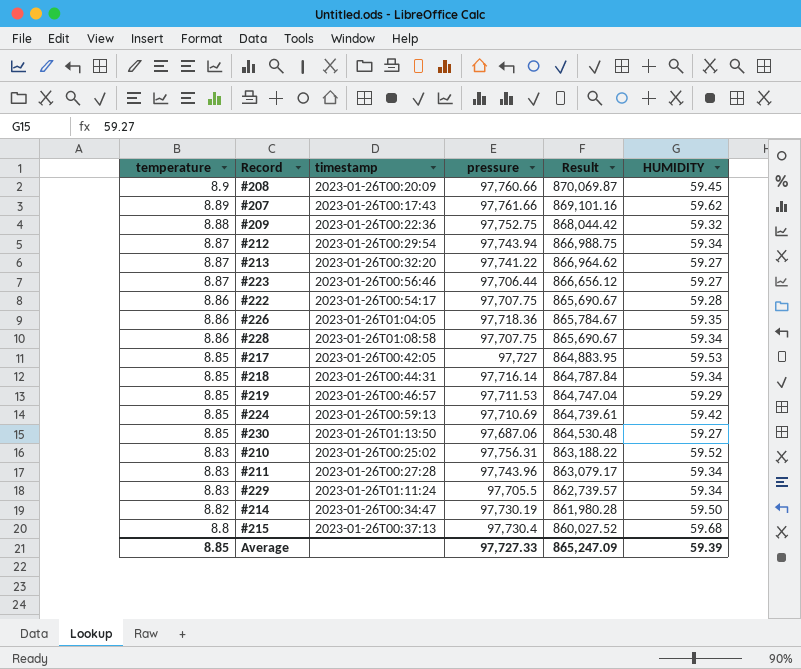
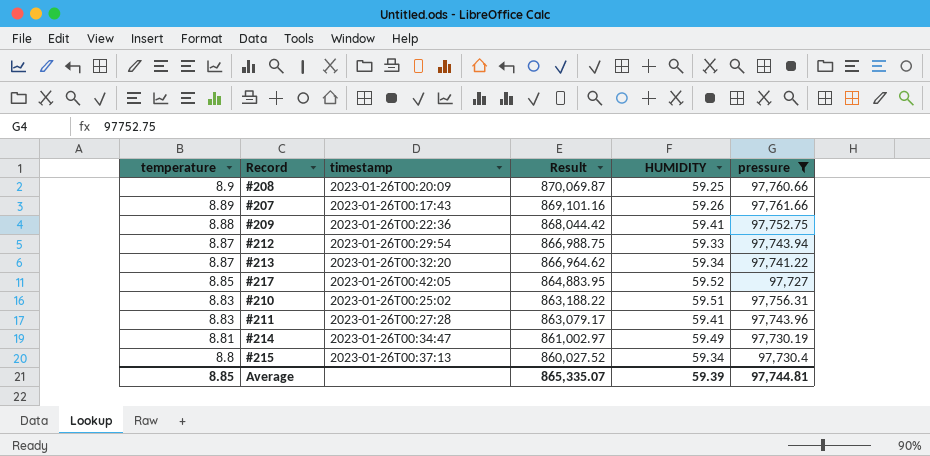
filter: none -> pressure >= 97,727
column pressure | position: 4 -> 6
#208 | HUMIDITY: 59.45 -> 59.25
#207 | HUMIDITY: 59.62 -> 59.26
#209 | HUMIDITY: 59.32 -> 59.41
#212 | HUMIDITY: 59.34 -> 59.33
#213 | HUMIDITY: 59.27 -> 59.34
#217 | HUMIDITY: 59.53 -> 59.52
#210 | HUMIDITY: 59.52 -> 59.51
#211 | HUMIDITY: 59.34 -> 59.41
#214 | temperature: 8.82 -> 8.81
#214 | Result: 861,980.28 -> 861,002.97
#214 | HUMIDITY: 59.50 -> 59.49
#215 | HUMIDITY: 59.68 -> 59.34
Average | Result: 865,247.09 -> 865,335.07
Average | pressure: 97,727.33 -> 97,744.81

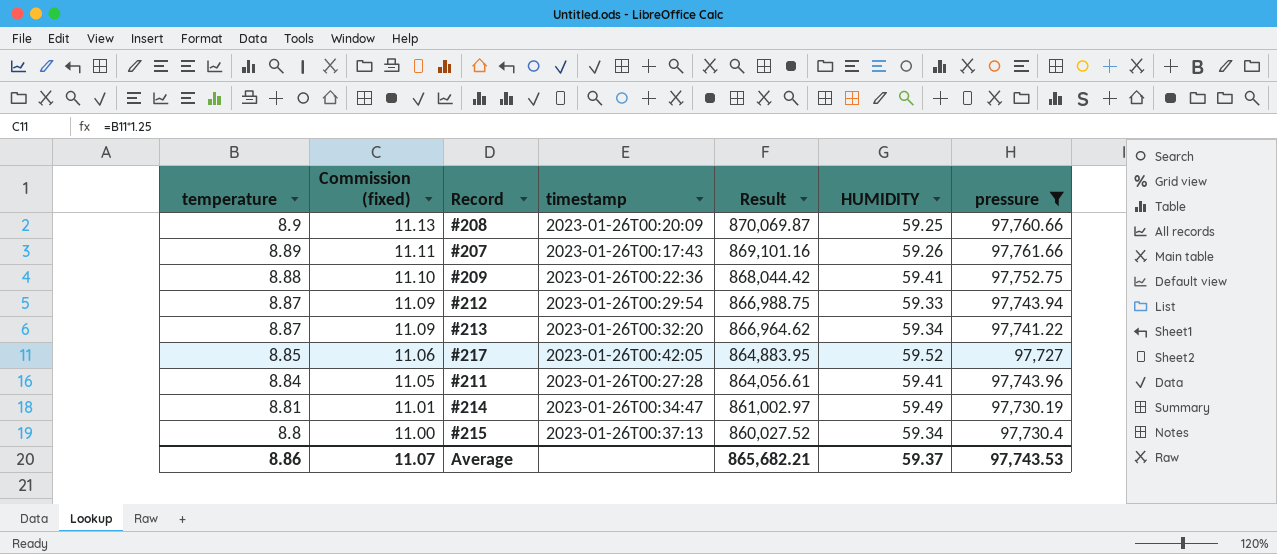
column Commission (fixed) | formula: none -> [temperature] * 1.25
row #210: 8.83 | 2023-01-26T00:25:02 | 863,188.22 | 59.51 | 97,756.31 -> none
#211 | temperature: 8.83 -> 8.84
#211 | Result: 863,079.17 -> 864,056.61
Average | temperature: 8.85 -> 8.86
Average | Result: 865,335.07 -> 865,682.21
Average | HUMIDITY: 59.39 -> 59.37
Average | pressure: 97,744.81 -> 97,743.53

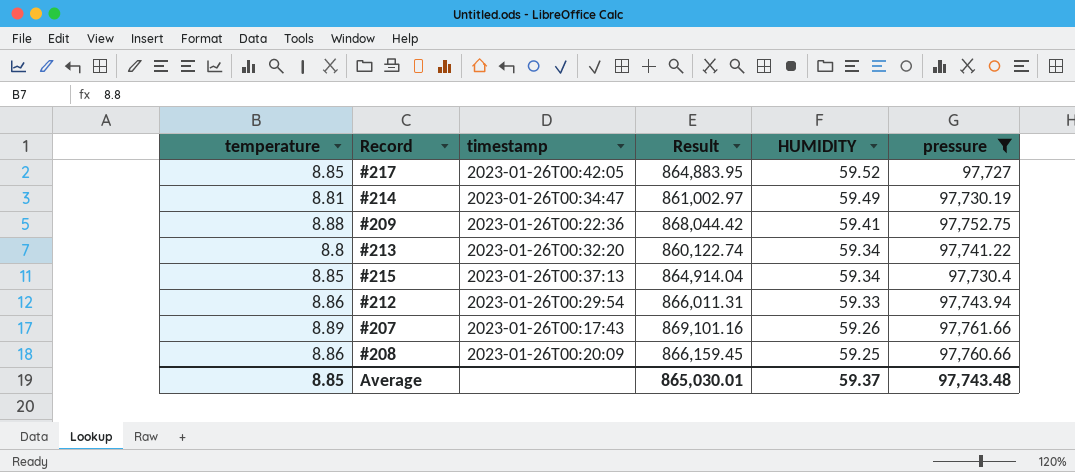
row order: temperature descending -> HUMIDITY descending
column Commission (fixed) | formula: [temperature] * 1.25 -> none
row #211: 8.84 | 11.05 | 2023-01-26T00:27:28 | 864,056.61 | 59.41 | 97,743.96 -> none
#213 | temperature: 8.87 -> 8.8
#213 | Result: 866,964.62 -> 860,122.74
#215 | temperature: 8.8 -> 8.85
#215 | Result: 860,027.52 -> 864,914.04
#212 | temperature: 8.87 -> 8.86
#212 | Result: 866,988.75 -> 866,011.31
#208 | temperature: 8.9 -> 8.86
#208 | Result: 870,069.87 -> 866,159.45
Average | temperature: 8.86 -> 8.85
Average | Result: 865,682.21 -> 865,030.01
Average | pressure: 97,743.53 -> 97,743.48

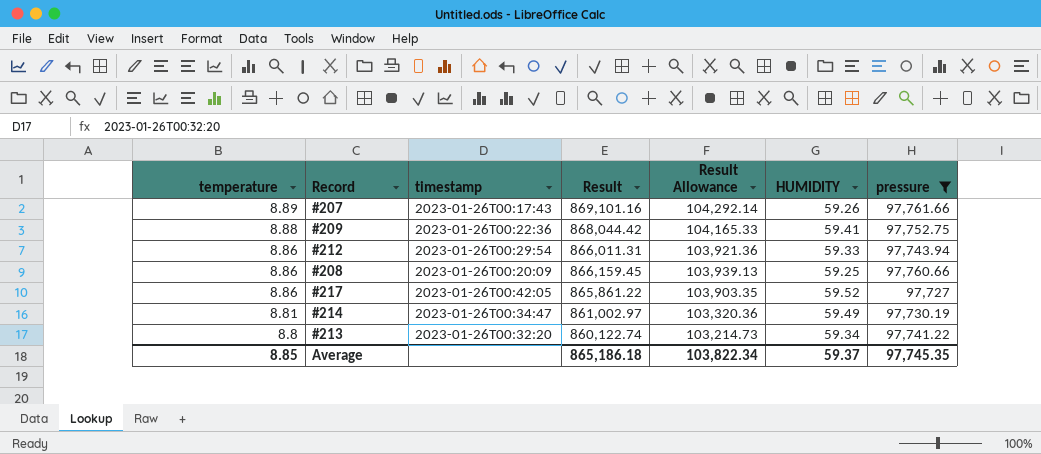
row order: HUMIDITY descending -> temperature descending
column Result Allowance | formula: none -> [Result] * 0.12
row #215: 8.85 | 2023-01-26T00:37:13 | 864,914.04 | 59.34 | 97,730.4 -> none
#217 | temperature: 8.85 -> 8.86
#217 | Result: 864,883.95 -> 865,861.22
Average | Result: 865,030.01 -> 865,186.18
Average | pressure: 97,743.48 -> 97,745.35

